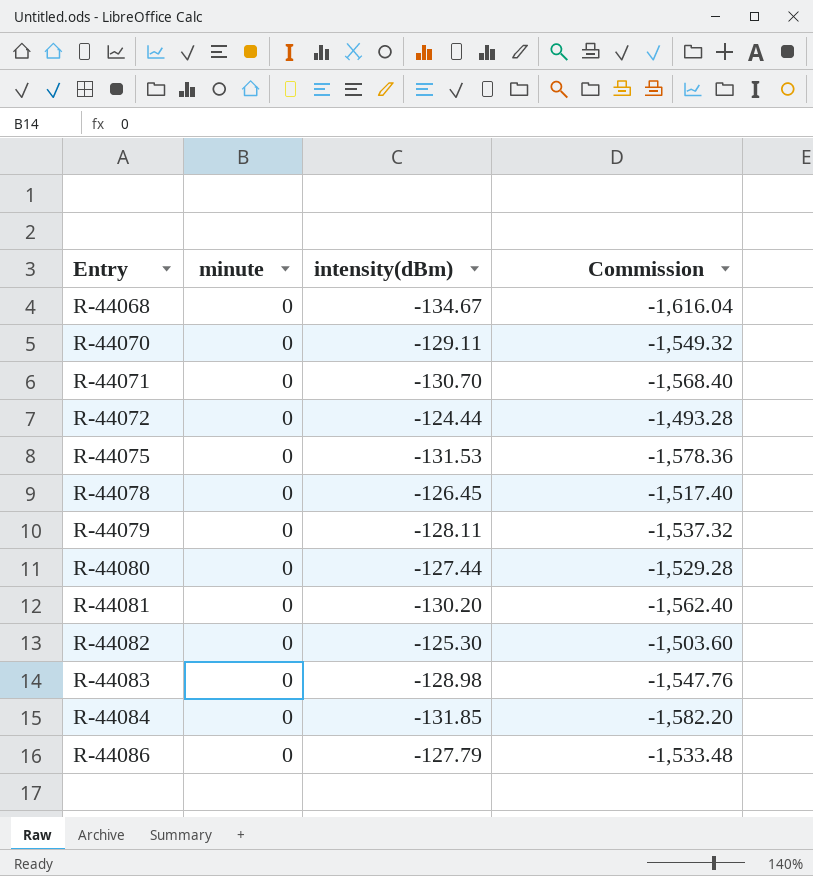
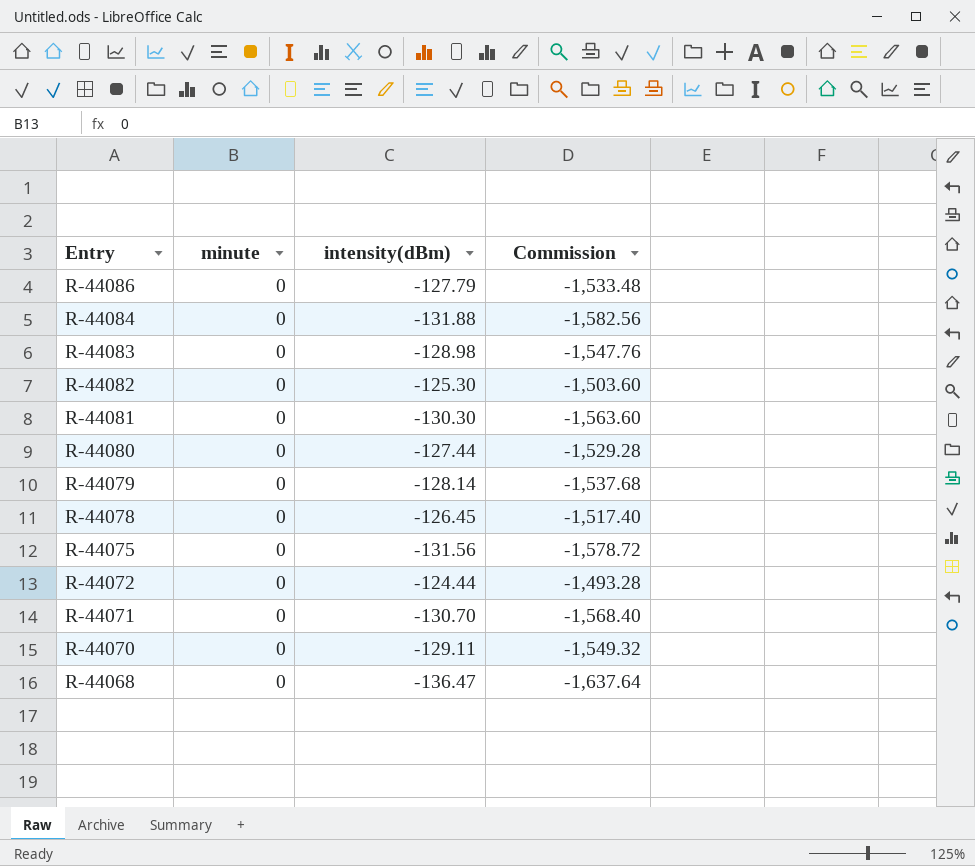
row order: Entry ascending -> Entry descending
R-44084 | intensity(dBm): -131.85 -> -131.88
R-44084 | Commission: -1,582.20 -> -1,582.56
R-44081 | intensity(dBm): -130.20 -> -130.30
R-44081 | Commission: -1,562.40 -> -1,563.60
R-44079 | intensity(dBm): -128.11 -> -128.14
R-44079 | Commission: -1,537.32 -> -1,537.68
R-44075 | intensity(dBm): -131.53 -> -131.56
R-44075 | Commission: -1,578.36 -> -1,578.72
R-44068 | intensity(dBm): -134.67 -> -136.47
R-44068 | Commission: -1,616.04 -> -1,637.64

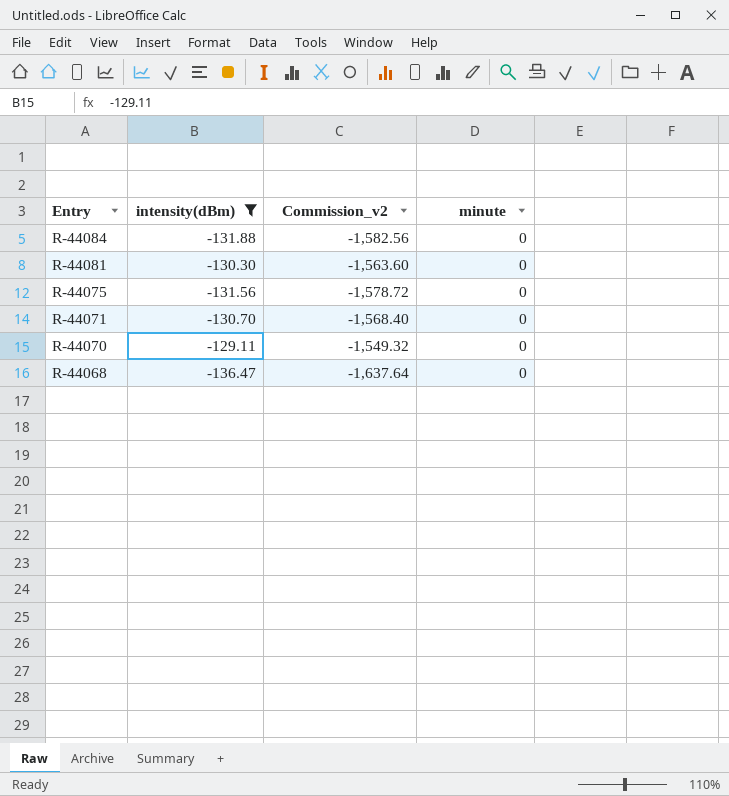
filter: none -> intensity(dBm) <= -129.11
column name: Commission -> Commission_v2
column minute | position: 2 -> 4

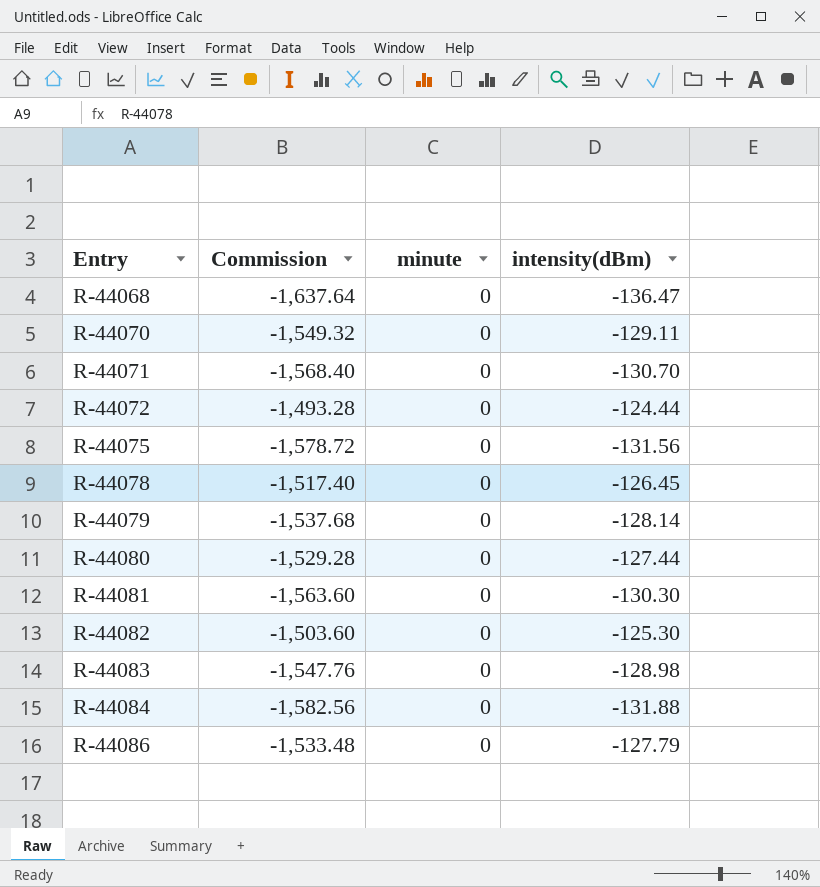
filter: intensity(dBm) <= -129.11 -> none
row order: Entry descending -> Entry ascending
column name: Commission_v2 -> Commission
column intensity(dBm) | position: 2 -> 4

